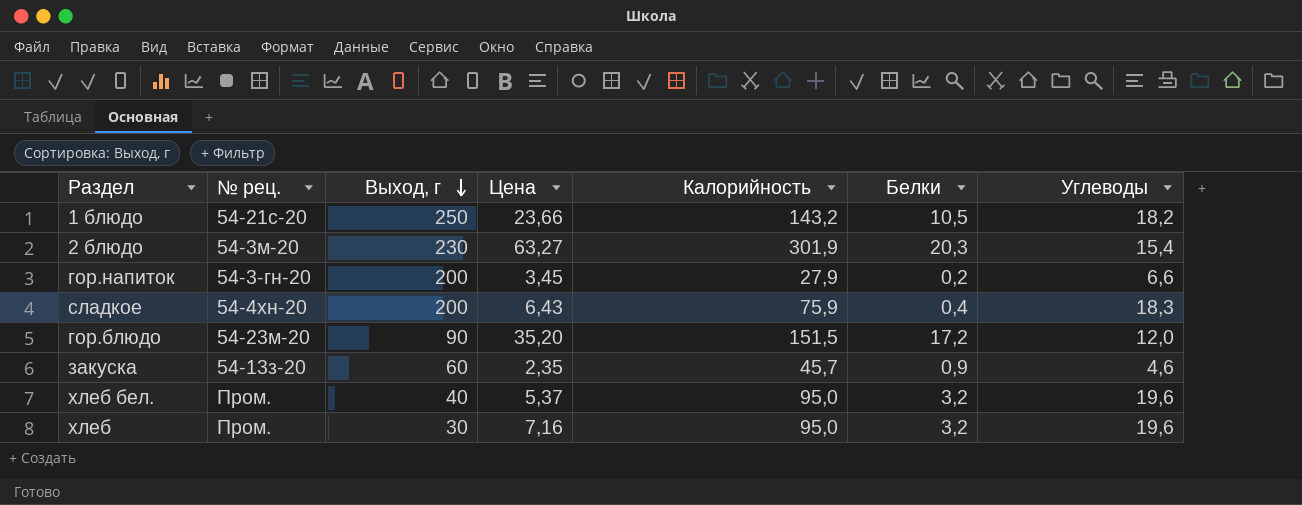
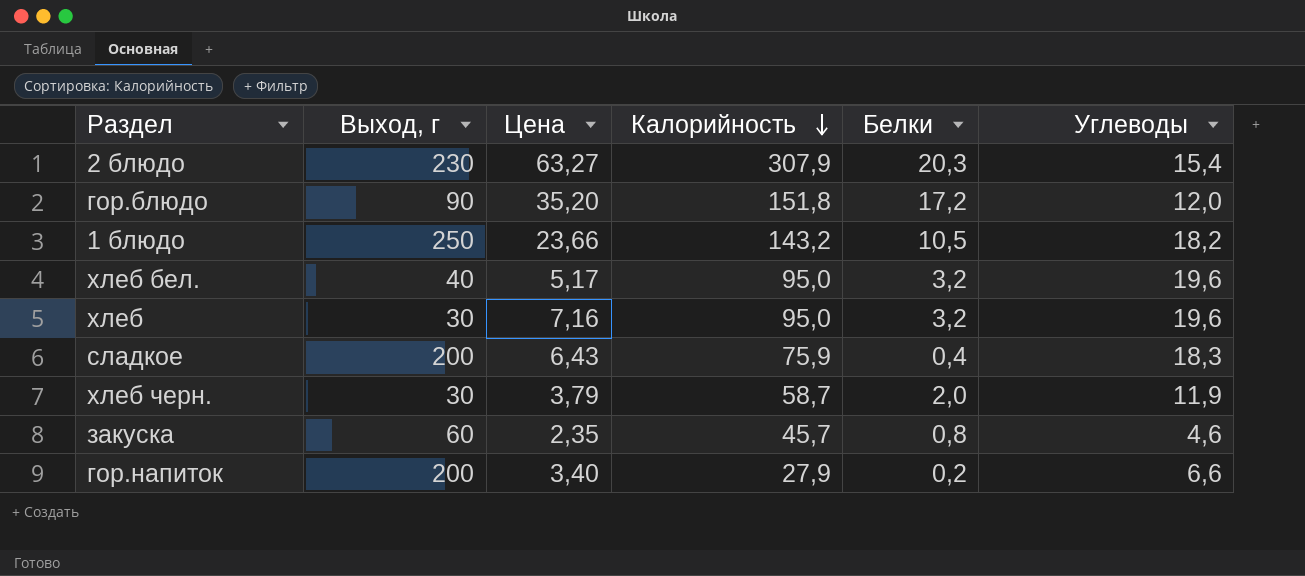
row order: Выход, г descending -> Калорийность descending
column № рец. | position: 2 -> none
2 блюдо | Калорийность: 301,9 -> 307,9
гор.блюдо | Калорийность: 151,5 -> 151,8
хлеб бел. | Цена: 5,37 -> 5,17
row хлеб черн.: none -> 30 | 3,79 | 58,7 | 2,0 | 11,9
закуска | Белки: 0,9 -> 0,8
гор.напиток | Цена: 3,45 -> 3,40

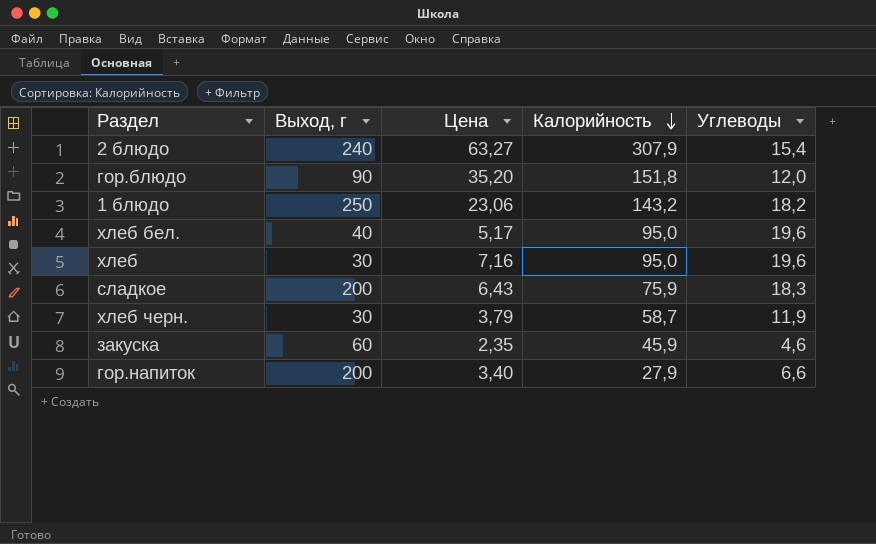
column Белки | position: 5 -> none
2 блюдо | Выход, г: 230 -> 240
1 блюдо | Цена: 23,66 -> 23,06
закуска | Калорийность: 45,7 -> 45,9

